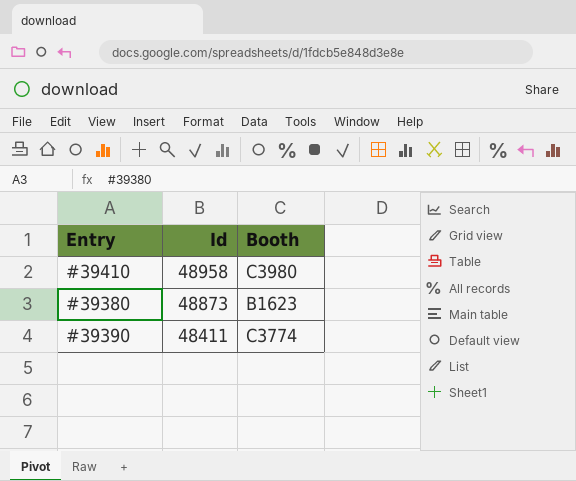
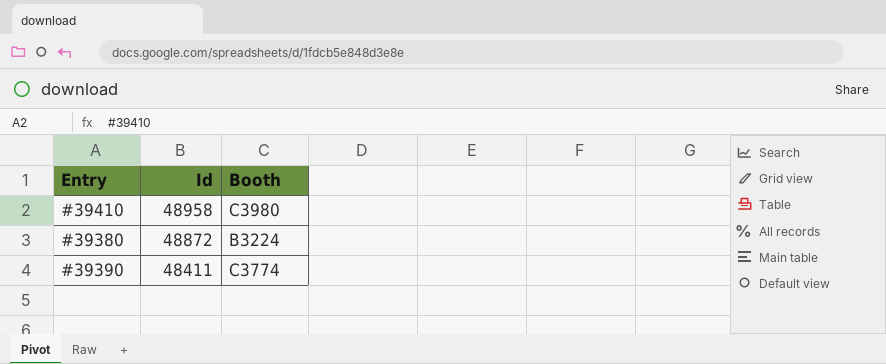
#39380 | Id: 48873 -> 48872
#39380 | Booth: B1623 -> B3224

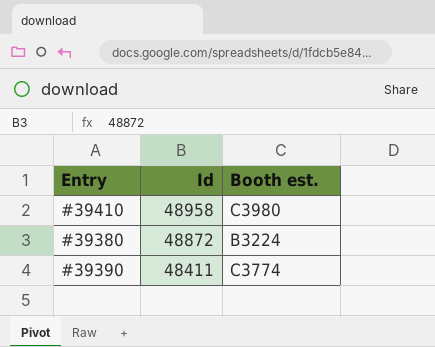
column name: Booth -> Booth est.

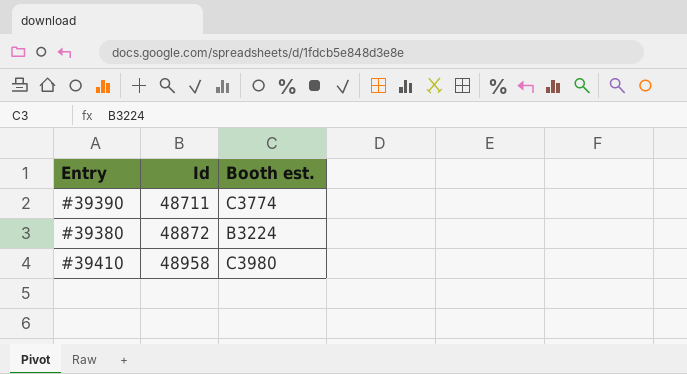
row order: Id descending -> Id ascending
#39390 | Id: 48411 -> 48711

